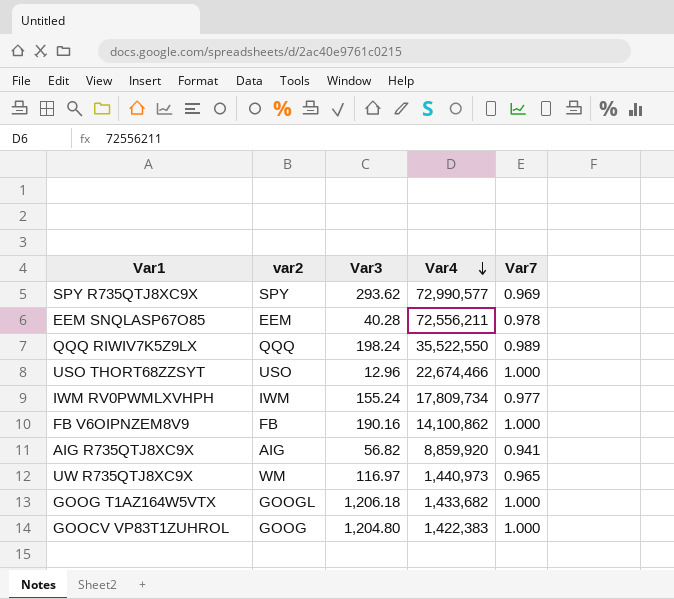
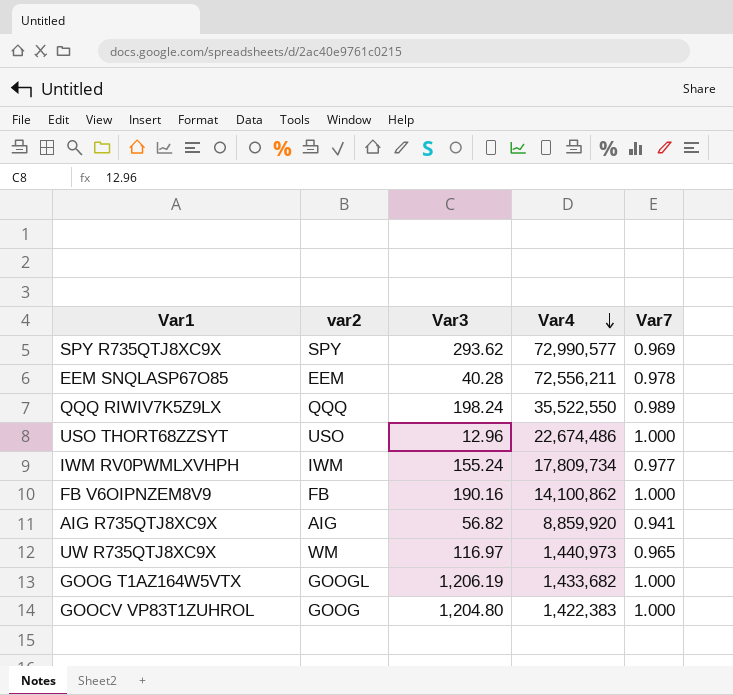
USO THORT68ZZSYT | Var4: 22,674,466 -> 22,674,486
GOOG T1AZ164W5VTX | Var3: 1,206.18 -> 1,206.19

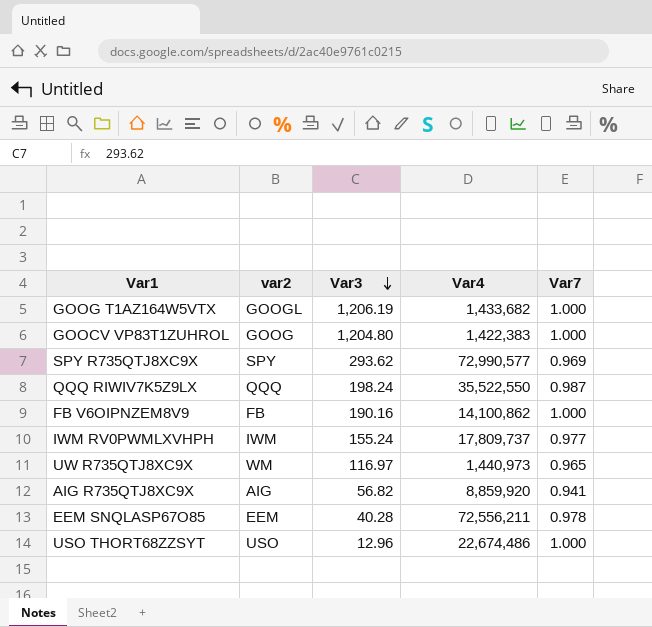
row order: Var4 descending -> Var3 descending
QQQ RIWIV7K5Z9LX | Var7: 0.989 -> 0.987
IWM RV0PWMLXVHPH | Var4: 17,809,734 -> 17,809,737

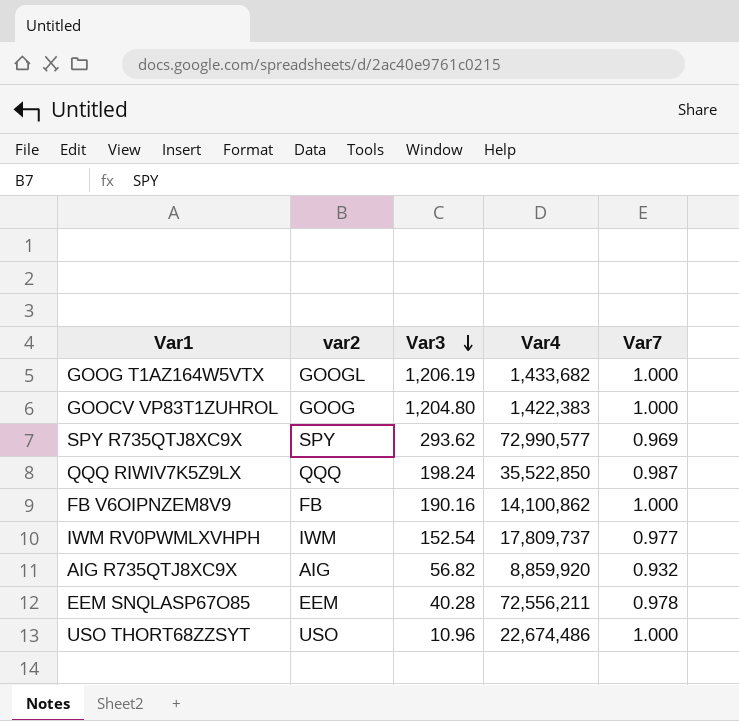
row UW R735QTJ8XC9X: WM | 116.97 | 1,440,973 | 0.965 -> none
QQQ RIWIV7K5Z9LX | Var4: 35,522,550 -> 35,522,850
IWM RV0PWMLXVHPH | Var3: 155.24 -> 152.54
AIG R735QTJ8XC9X | Var7: 0.941 -> 0.932
USO THORT68ZZSYT | Var3: 12.96 -> 10.96

